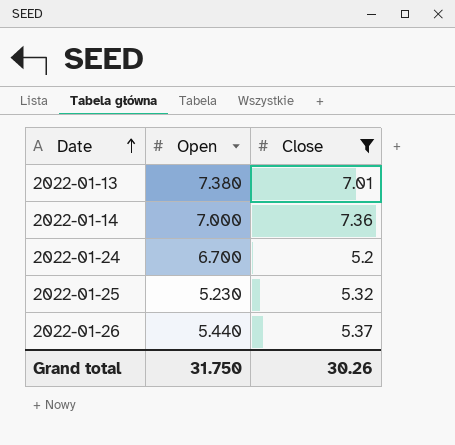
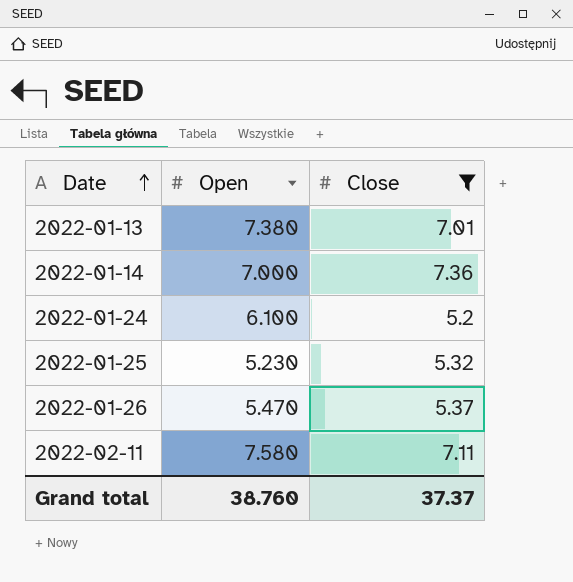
2022-01-24 | Open: 6.700 -> 6.100
2022-01-26 | Open: 5.440 -> 5.470
row 2022-02-11: none -> 7.580 | 7.11
Grand total | Open: 31.750 -> 38.760
Grand total | Close: 30.26 -> 37.37

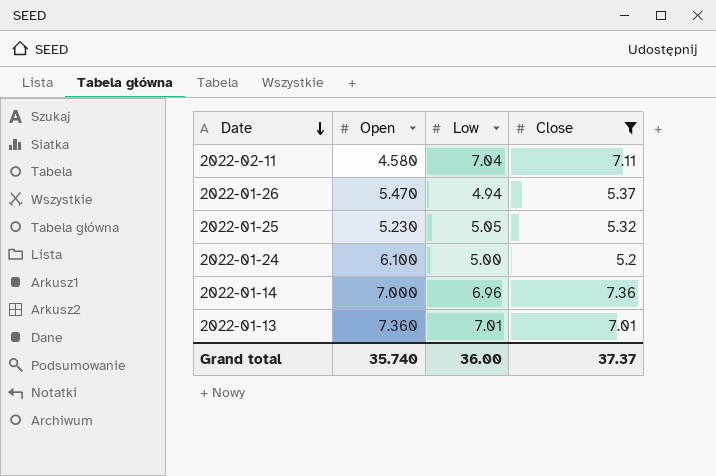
row order: Date ascending -> Date descending
column Low | position: none -> 3
2022-02-11 | Open: 7.580 -> 4.580
2022-01-13 | Open: 7.380 -> 7.360
Grand total | Open: 38.760 -> 35.740

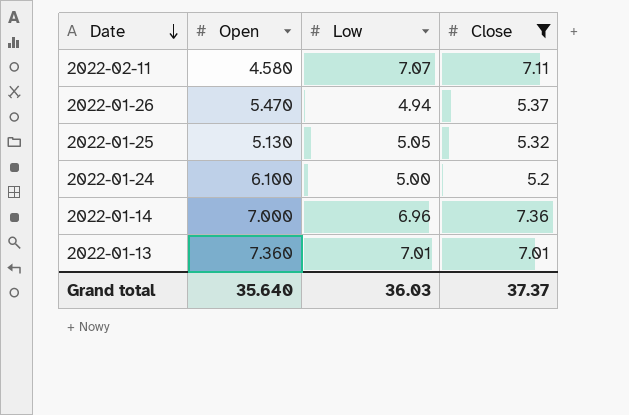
2022-02-11 | Low: 7.04 -> 7.07
2022-01-25 | Open: 5.230 -> 5.130
Grand total | Open: 35.740 -> 35.640
Grand total | Low: 36.00 -> 36.03

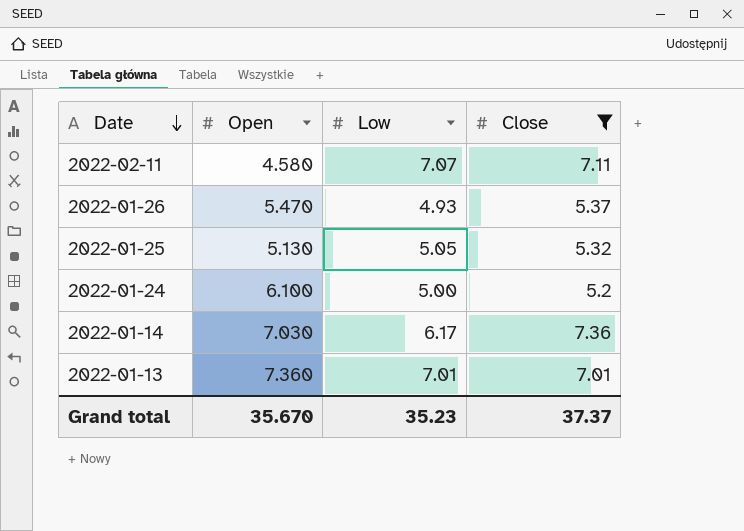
2022-01-26 | Low: 4.94 -> 4.93
2022-01-14 | Open: 7.000 -> 7.030
2022-01-14 | Low: 6.96 -> 6.17
Grand total | Open: 35.640 -> 35.670
Grand total | Low: 36.03 -> 35.23

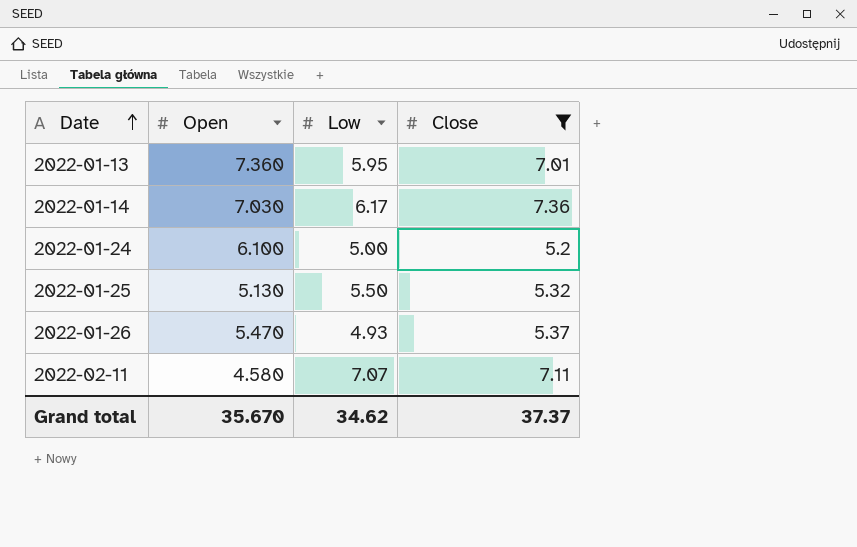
row order: Date descending -> Date ascending
2022-01-13 | Low: 7.01 -> 5.95
2022-01-25 | Low: 5.05 -> 5.50
Grand total | Low: 35.23 -> 34.62

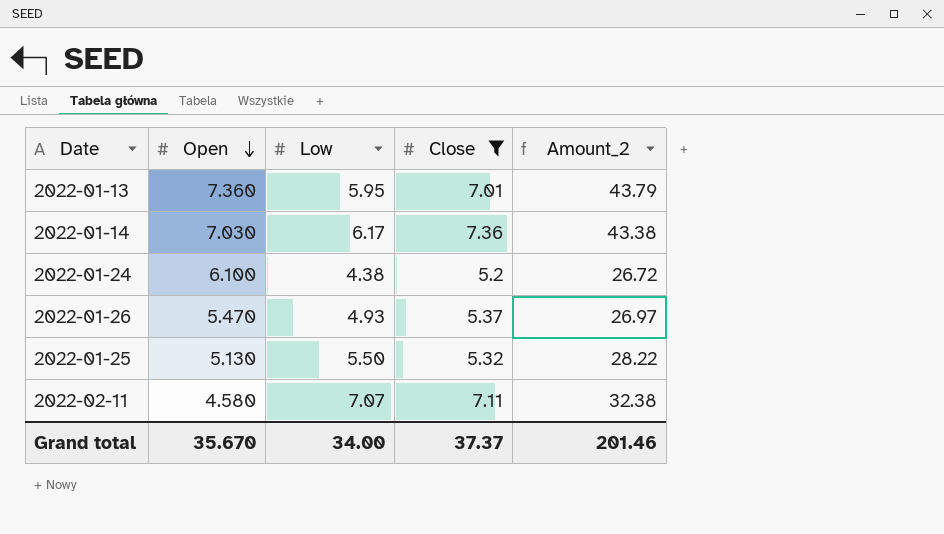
row order: Date ascending -> Open descending
column Amount_2 | formula: none -> [Open] * [Low]
2022-01-24 | Low: 5.00 -> 4.38
Grand total | Low: 34.62 -> 34.00

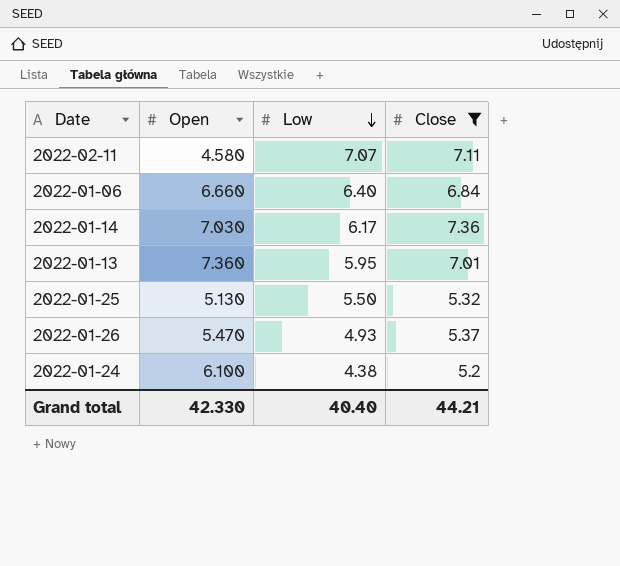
row order: Open descending -> Low descending
column Amount_2 | formula: [Open] * [Low] -> none
row 2022-01-06: none -> 6.660 | 6.40 | 6.84
Grand total | Open: 35.670 -> 42.330
Grand total | Low: 34.00 -> 40.40
Grand total | Close: 37.37 -> 44.21

